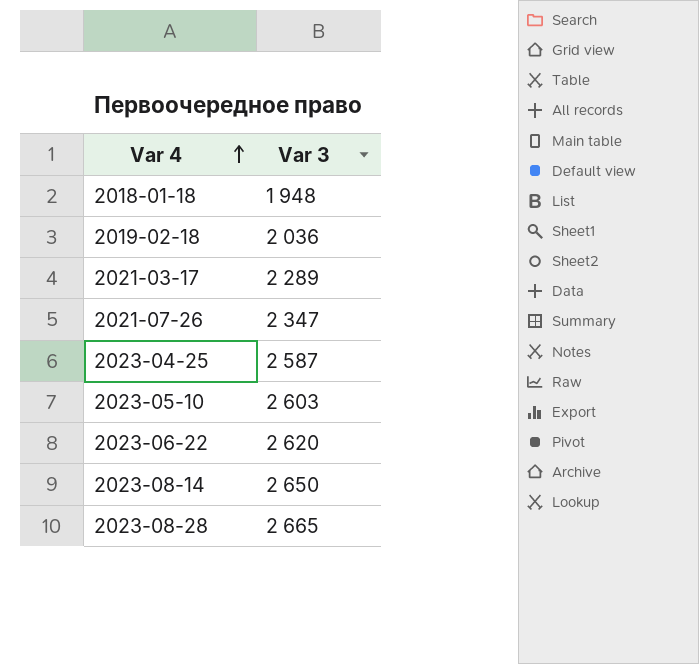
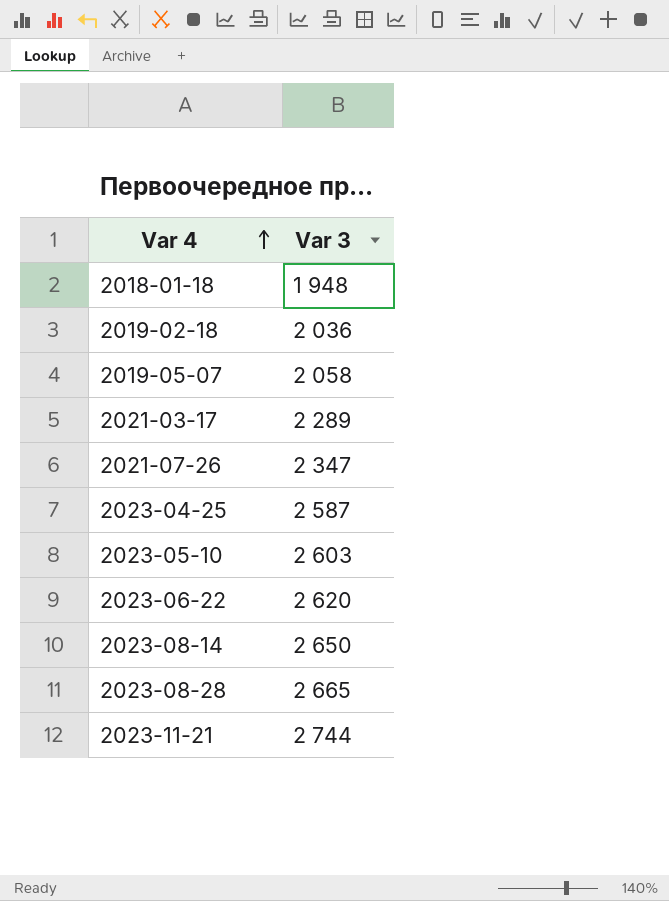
row 2019-05-07: none -> 2 058
row 2023-11-21: none -> 2 744

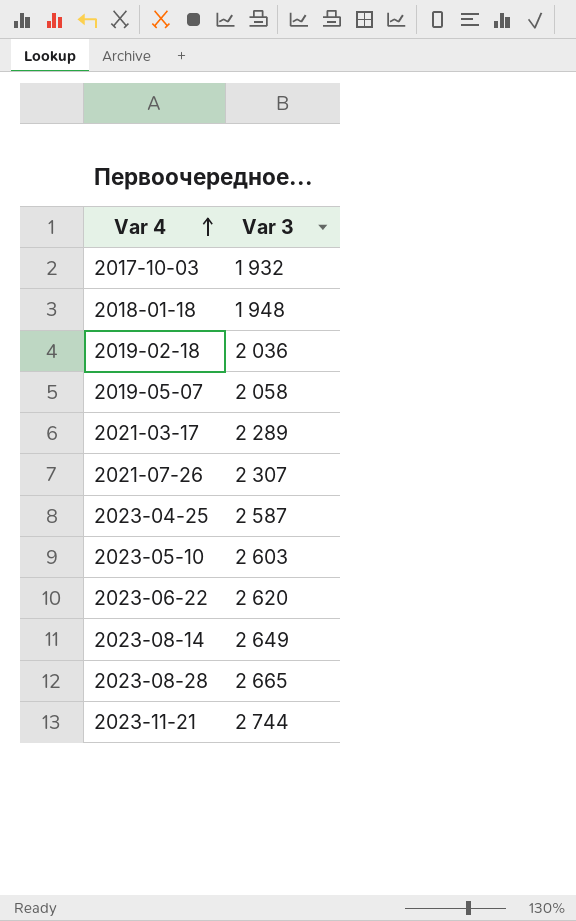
row 2017-10-03: none -> 1 932
2021-07-26 | Var 3: 2 347 -> 2 307
2023-08-14 | Var 3: 2 650 -> 2 649

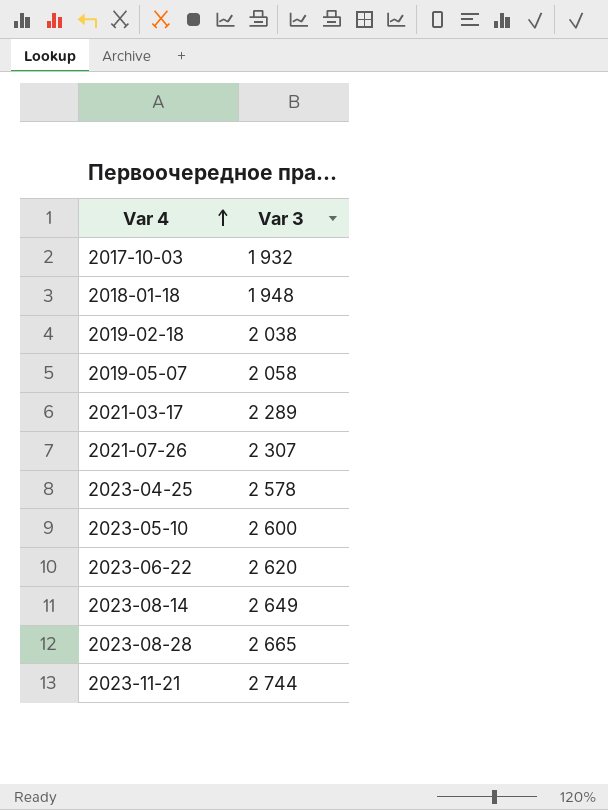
2019-02-18 | Var 3: 2 036 -> 2 038
2023-04-25 | Var 3: 2 587 -> 2 578
2023-05-10 | Var 3: 2 603 -> 2 600

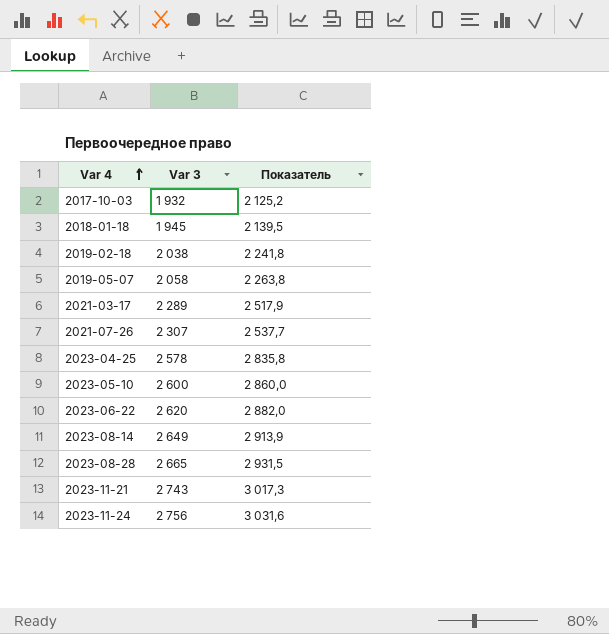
column Показатель | formula: none -> [Var 3] * 1,1
2018-01-18 | Var 3: 1 948 -> 1 945
2023-11-21 | Var 3: 2 744 -> 2 743
row 2023-11-24: none -> 2 756 | 3 031,6

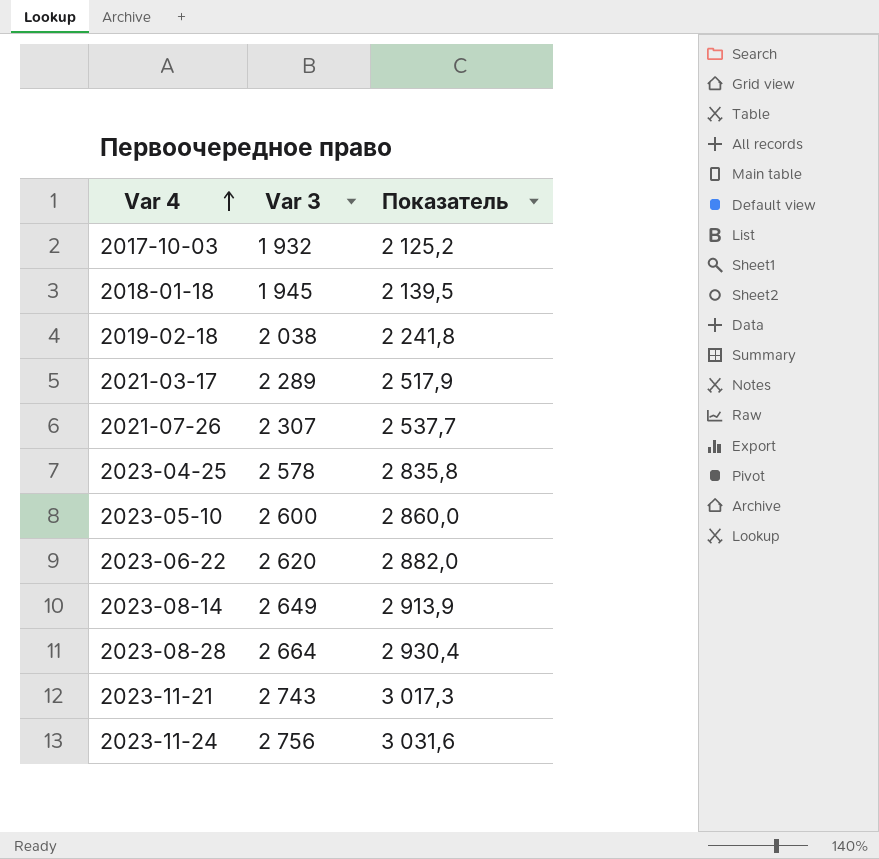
row 2019-05-07: 2 058 | 2 263,8 -> none
2023-08-28 | Var 3: 2 665 -> 2 664
2023-08-28 | Показатель: 2 931,5 -> 2 930,4

